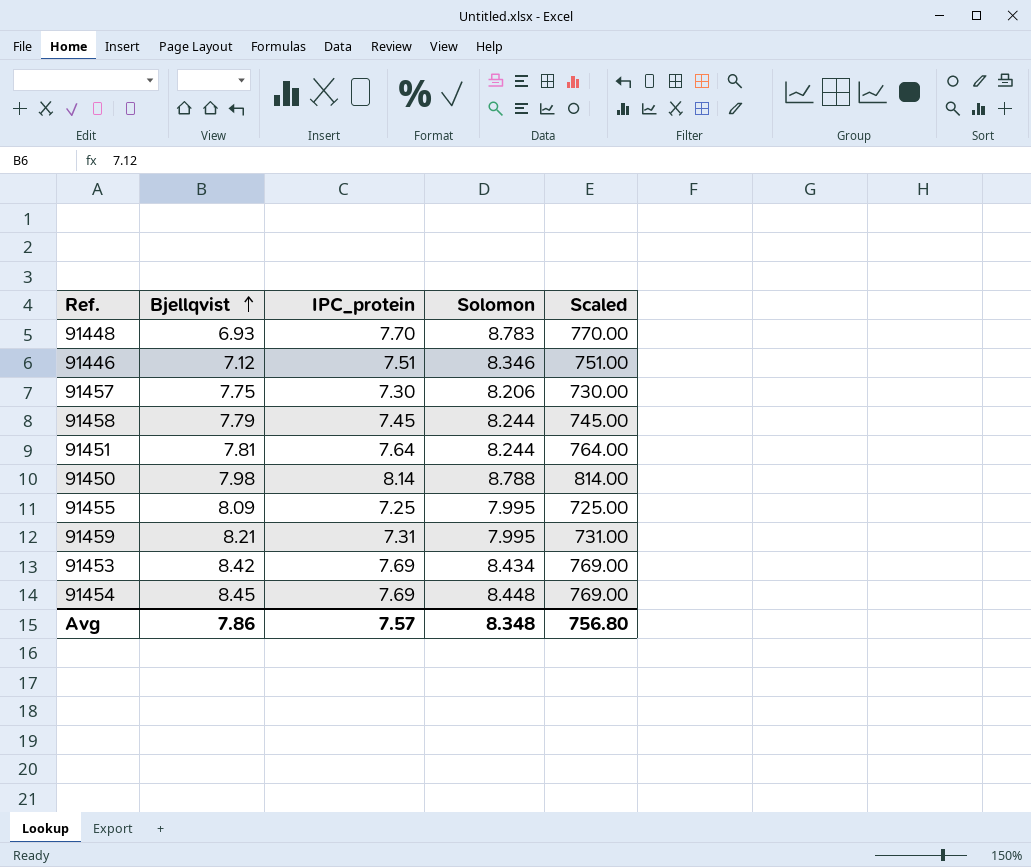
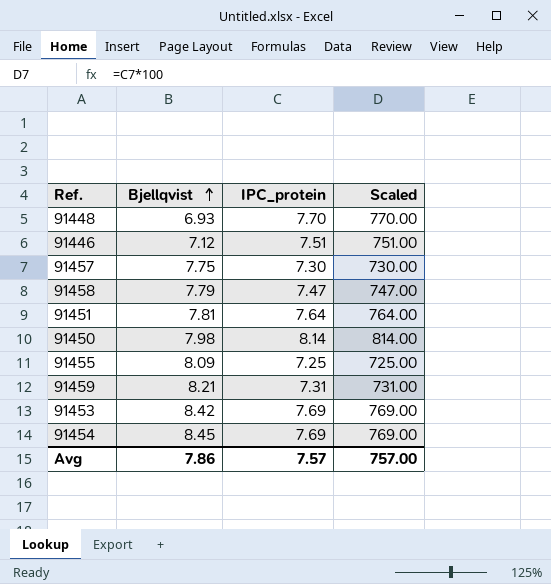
column Solomon | position: 4 -> none
91458 | IPC_protein: 7.45 -> 7.47
91458 | Scaled: 745.00 -> 747.00
Avg | Scaled: 756.80 -> 757.00

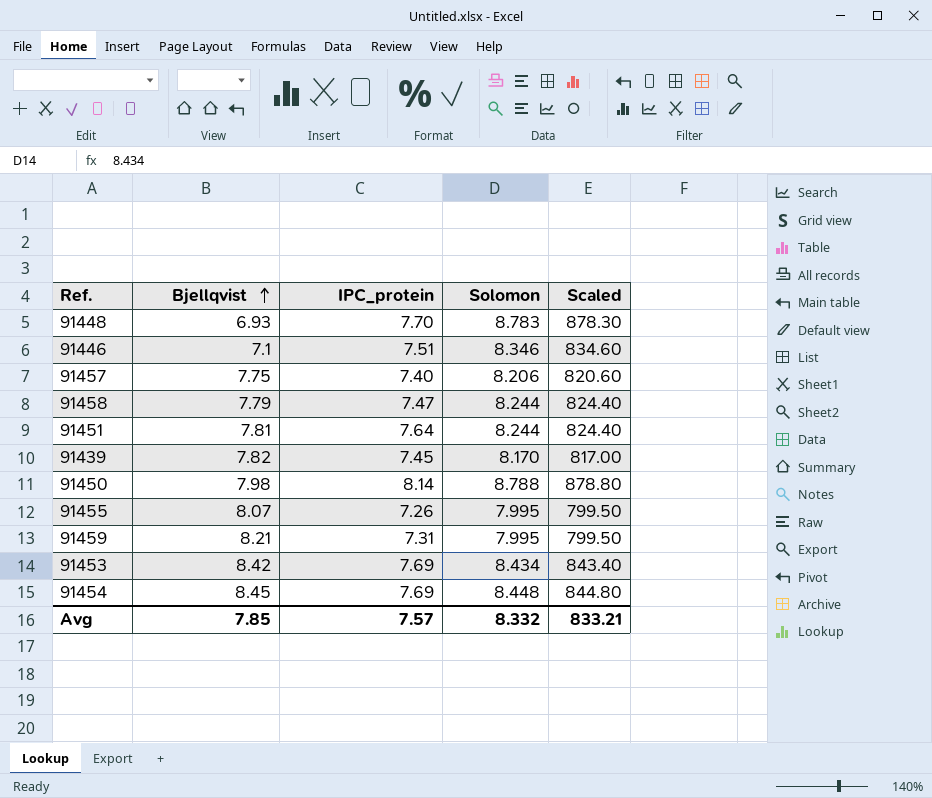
column Solomon | position: none -> 4
column Scaled | formula: [IPC_protein] * 100 -> [Solomon] * 100
91446 | Bjellqvist: 7.12 -> 7.1
91457 | IPC_protein: 7.30 -> 7.40
row 91439: none -> 7.82 | 7.45 | 8.170 | 817.00
91455 | Bjellqvist: 8.09 -> 8.07
91455 | IPC_protein: 7.25 -> 7.26
Avg | Bjellqvist: 7.86 -> 7.85
Avg | Scaled: 757.00 -> 833.21

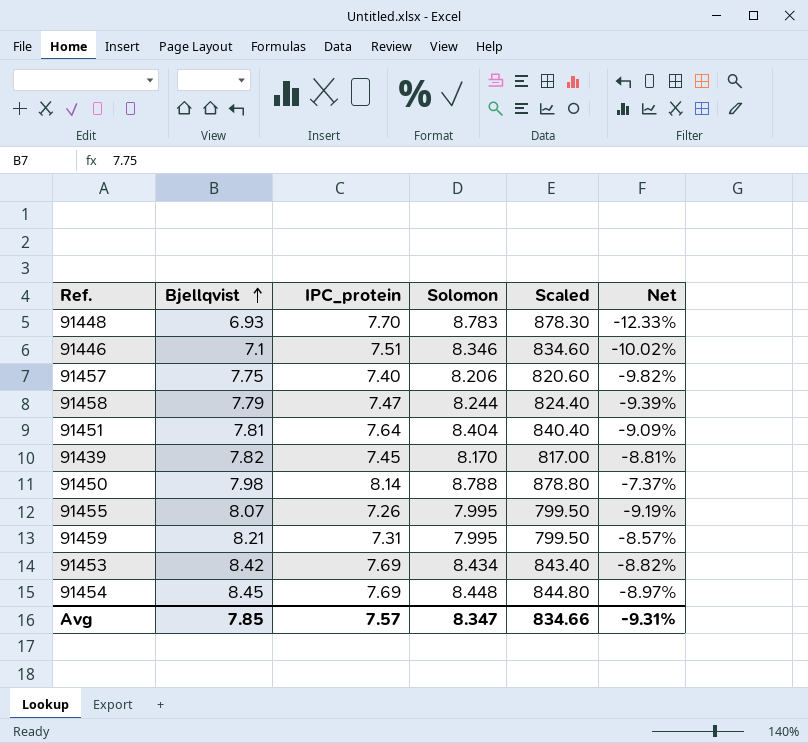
column Net | formula: none -> ([IPC_protein] - [Solomon]) / [Solomon]
91451 | Solomon: 8.244 -> 8.404
91451 | Scaled: 824.40 -> 840.40
Avg | Solomon: 8.332 -> 8.347
Avg | Scaled: 833.21 -> 834.66

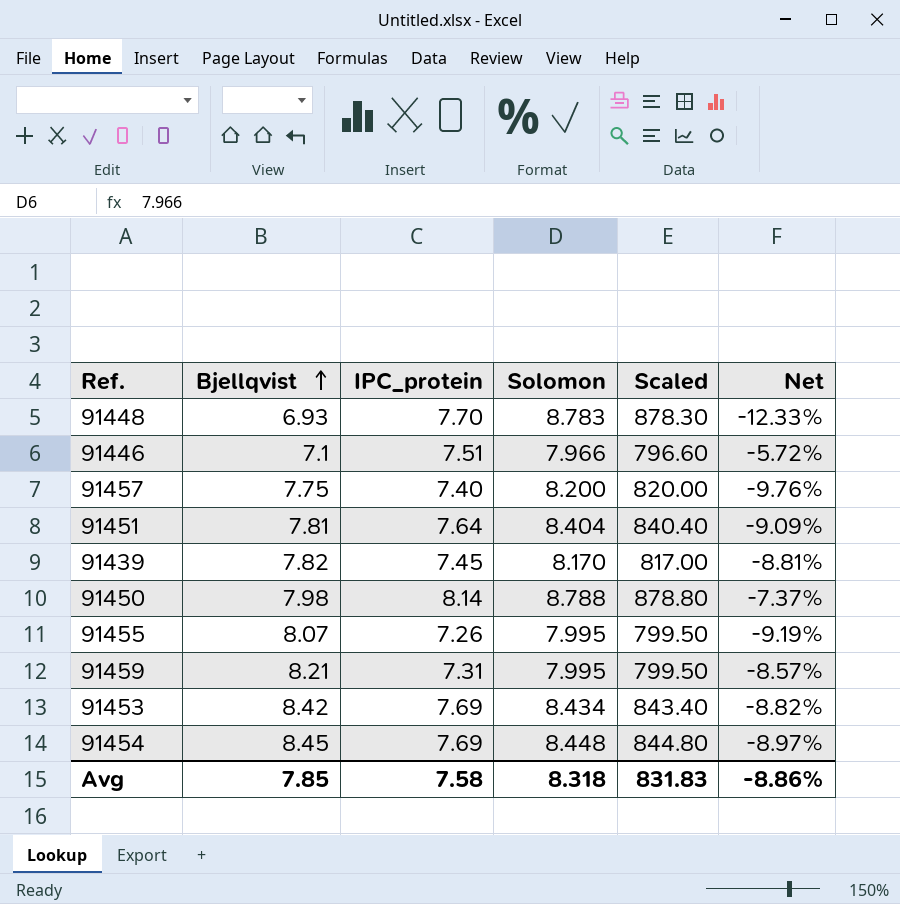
row 91458: 7.79 | 7.47 | 8.244 | 824.40 | -9.39% -> none
91446 | Solomon: 8.346 -> 7.966
91446 | Scaled: 834.60 -> 796.60
91446 | Net: -10.02% -> -5.72%
91457 | Solomon: 8.206 -> 8.200
91457 | Scaled: 820.60 -> 820.00
91457 | Net: -9.82% -> -9.76%
Avg | IPC_protein: 7.57 -> 7.58
Avg | Solomon: 8.347 -> 8.318
Avg | Scaled: 834.66 -> 831.83
Avg | Net: -9.31% -> -8.86%

